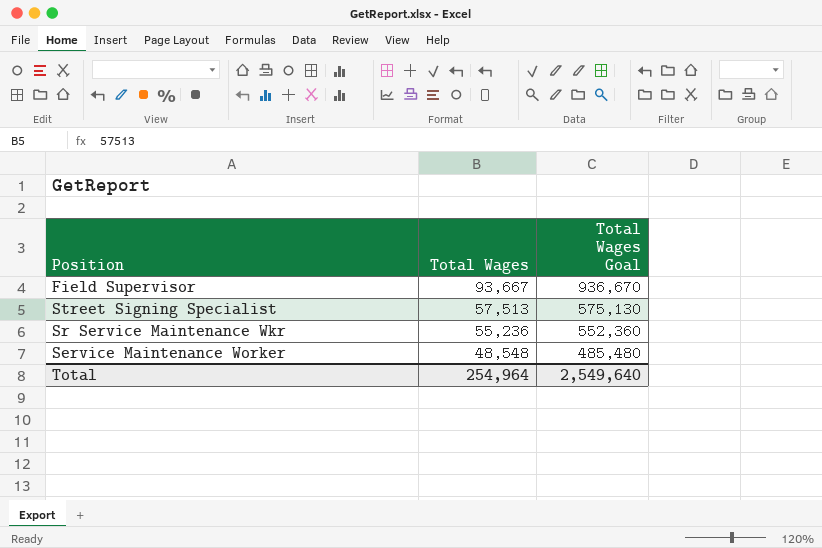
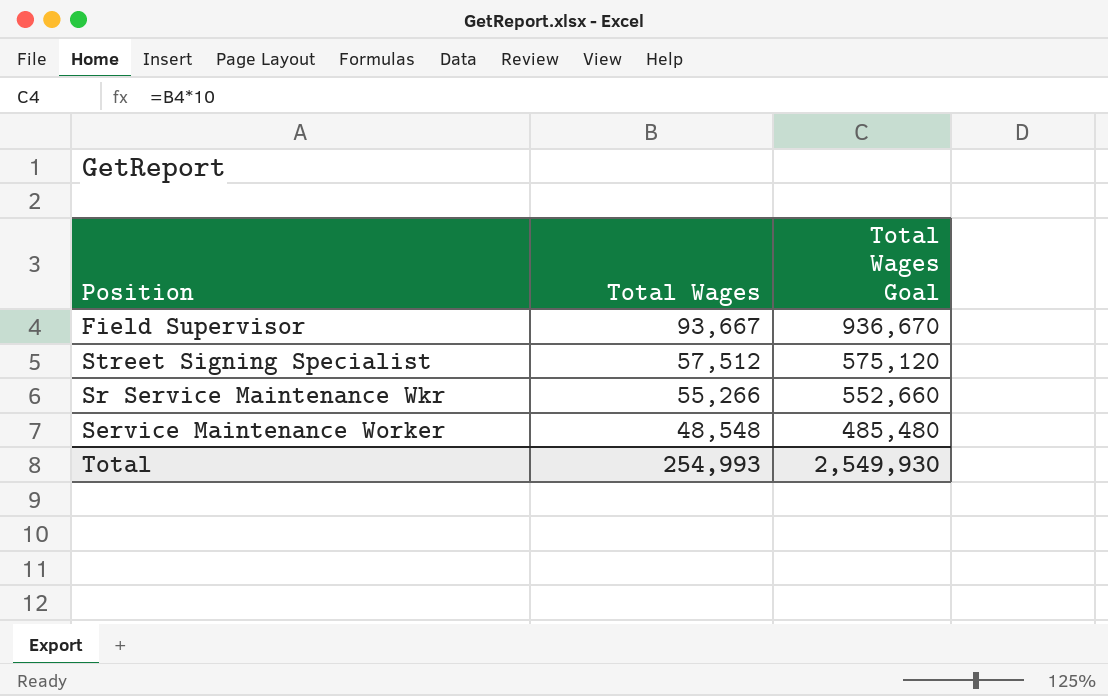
Street Signing Specialist | Total Wages: 57,513 -> 57,512
Street Signing Specialist | Total Wages Goal: 575,130 -> 575,120
Sr Service Maintenance Wkr | Total Wages: 55,236 -> 55,266
Sr Service Maintenance Wkr | Total Wages Goal: 552,360 -> 552,660
Total | Total Wages: 254,964 -> 254,993
Total | Total Wages Goal: 2,549,640 -> 2,549,930

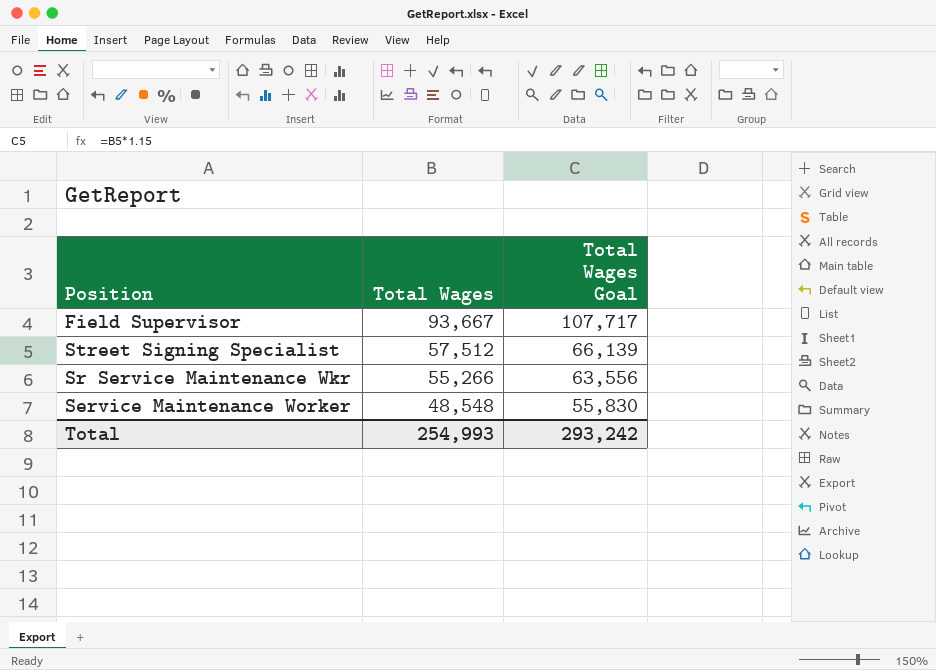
column Total Wages Goal | formula: [Total Wages] * 10 -> [Total Wages] * 1.15
Total | Total Wages Goal: 2,549,930 -> 293,242

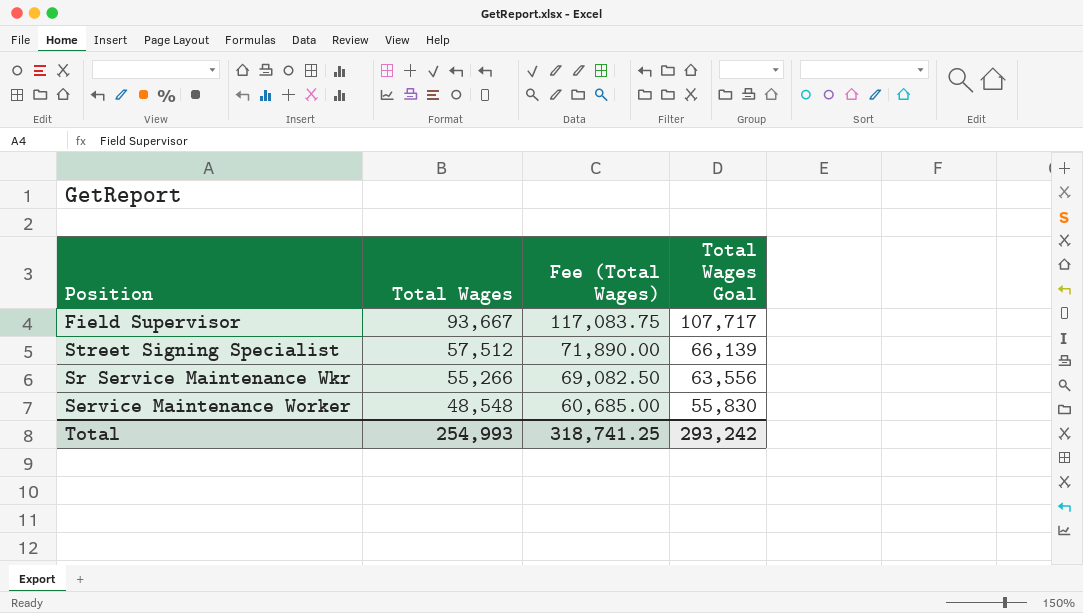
column Fee (Total Wages) | formula: none -> [Total Wages] * 1.25

